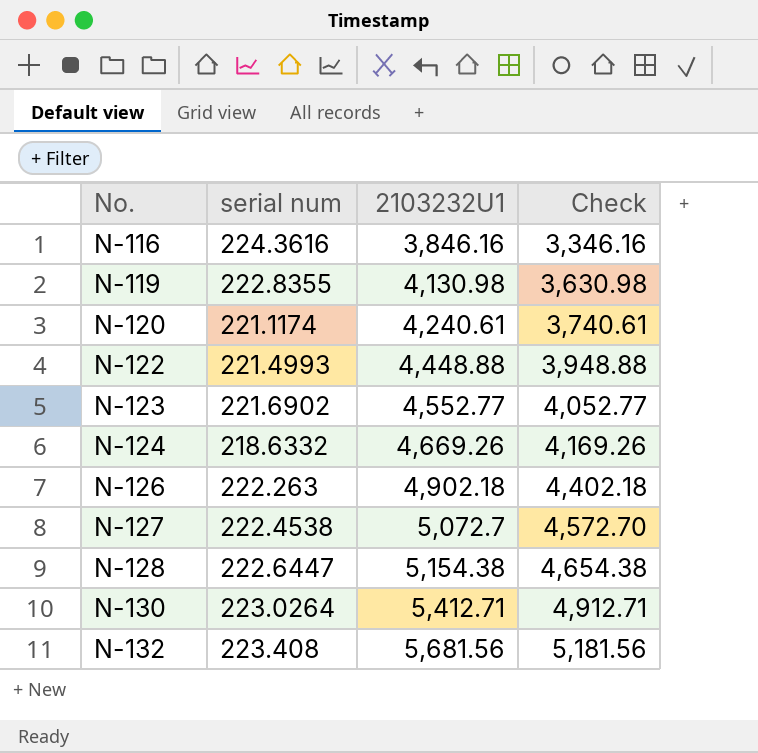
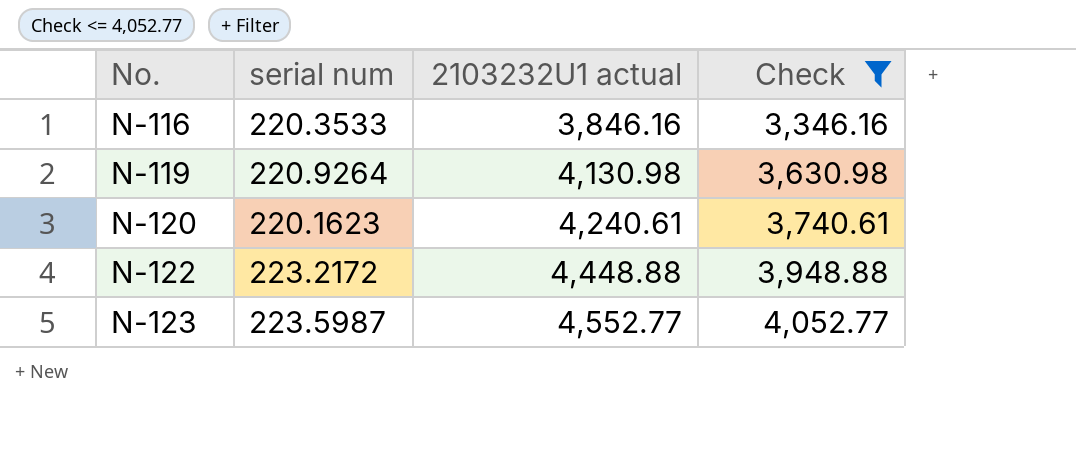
filter: none -> Check <= 4,052.77
column name: 2103232U1 -> 2103232U1 actual
N-116 | serial num: 224.3616 -> 220.3533
N-119 | serial num: 222.8355 -> 220.9264
N-120 | serial num: 221.1174 -> 220.1623
N-122 | serial num: 221.4993 -> 223.2172
N-123 | serial num: 221.6902 -> 223.5987

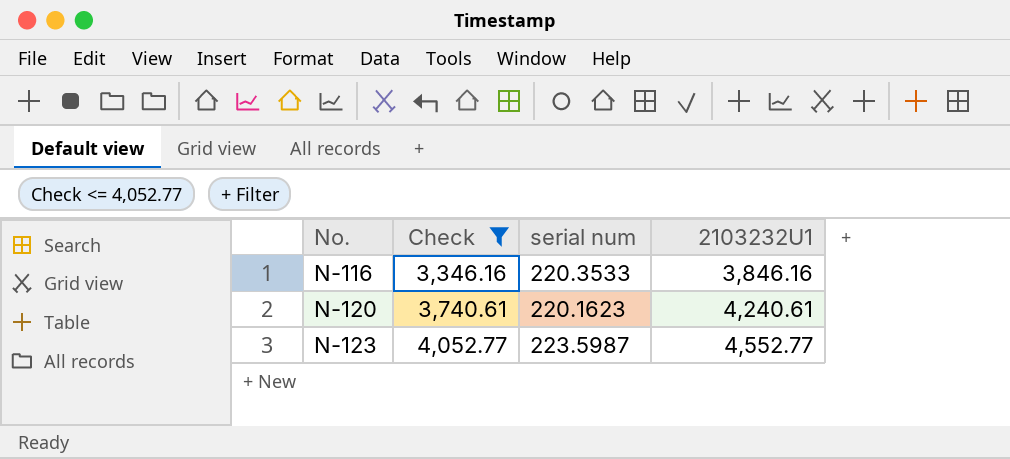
column Check | position: 4 -> 2
column name: 2103232U1 actual -> 2103232U1
row N-119: 220.9264 | 4,130.98 | 3,630.98 -> none
row N-122: 223.2172 | 4,448.88 | 3,948.88 -> none

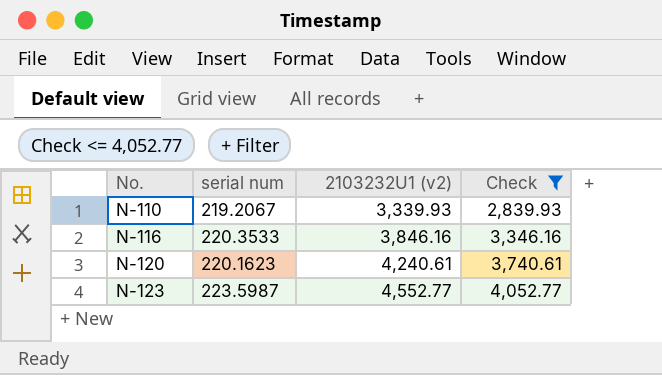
column name: 2103232U1 -> 2103232U1 (v2)
column Check | position: 2 -> 4
row N-110: none -> 219.2067 | 3,339.93 | 2,839.93

